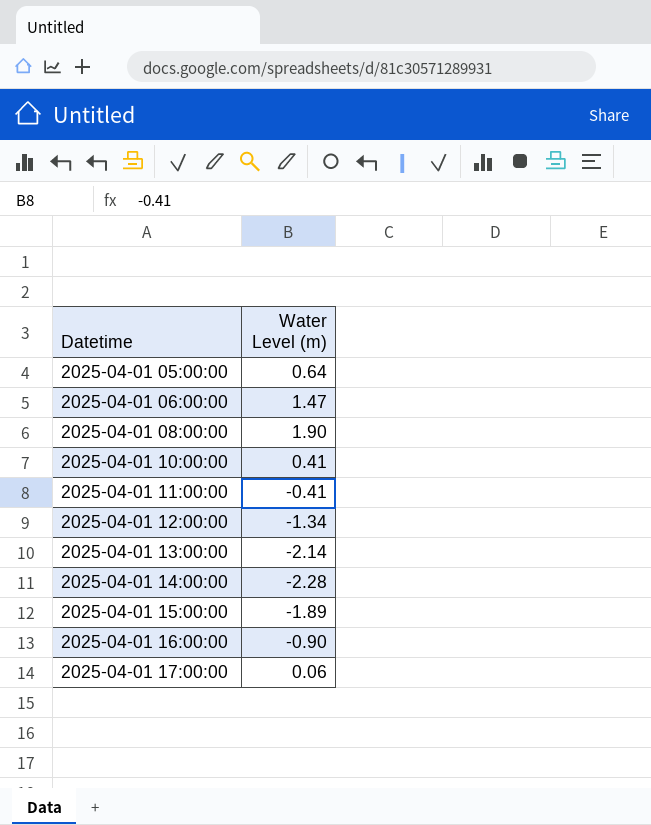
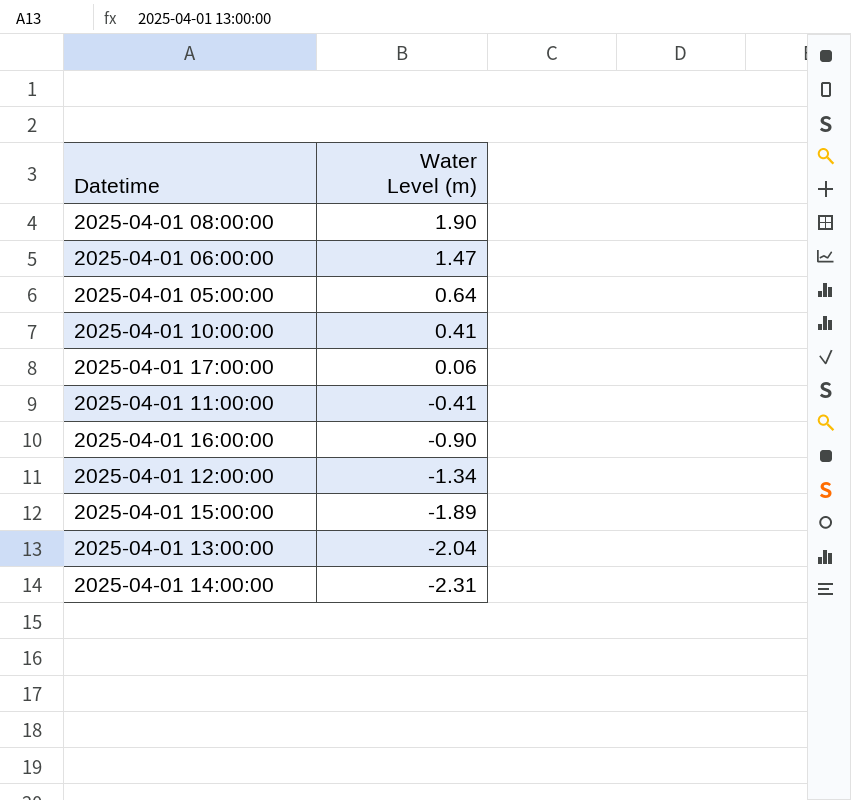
row order: Datetime ascending -> Water Level (m) descending
2025-04-01 13:00:00 | Water Level (m): -2.14 -> -2.04
2025-04-01 14:00:00 | Water Level (m): -2.28 -> -2.31

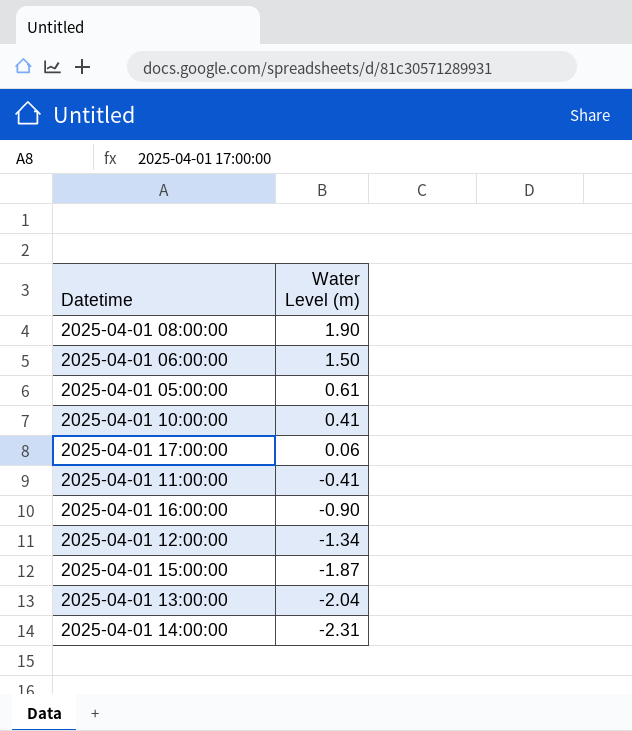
2025-04-01 06:00:00 | Water Level (m): 1.47 -> 1.50
2025-04-01 05:00:00 | Water Level (m): 0.64 -> 0.61
2025-04-01 15:00:00 | Water Level (m): -1.89 -> -1.87

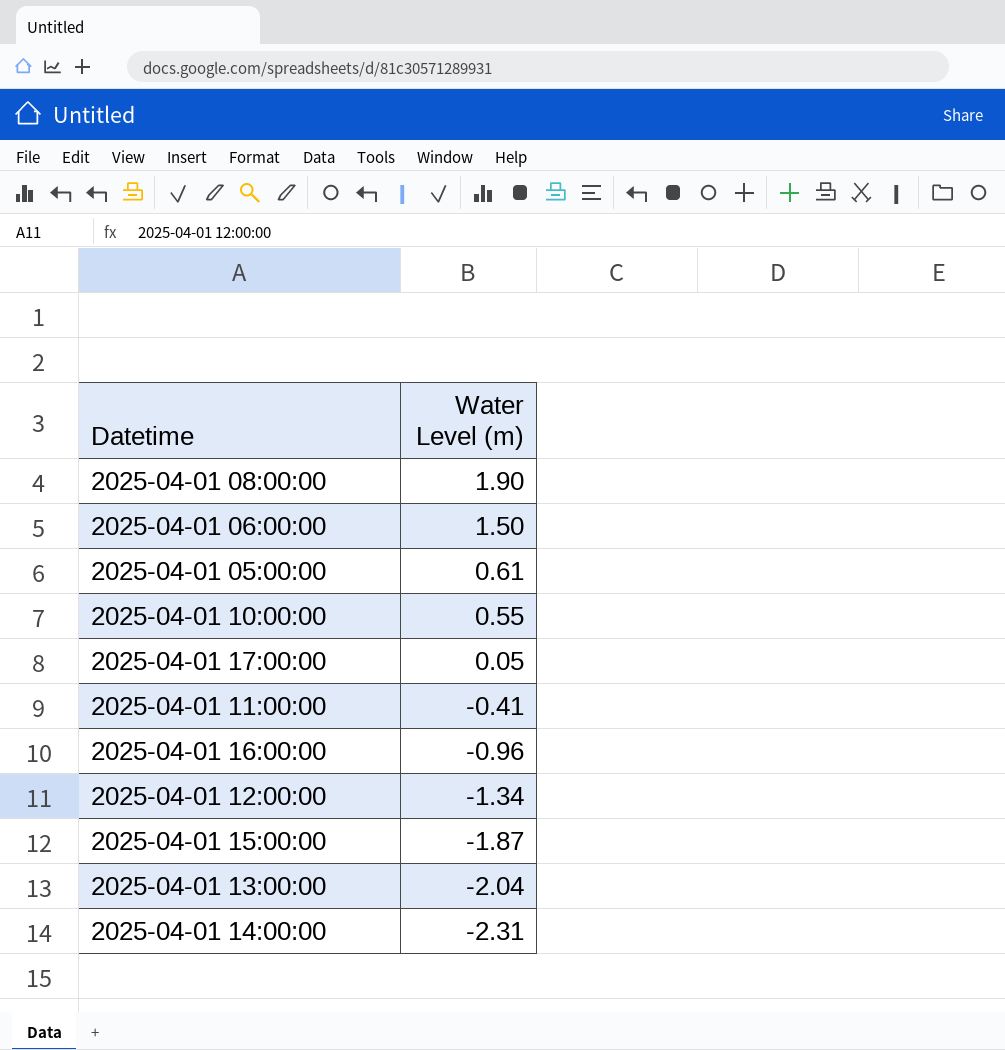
2025-04-01 10:00:00 | Water Level (m): 0.41 -> 0.55
2025-04-01 17:00:00 | Water Level (m): 0.06 -> 0.05
2025-04-01 16:00:00 | Water Level (m): -0.90 -> -0.96

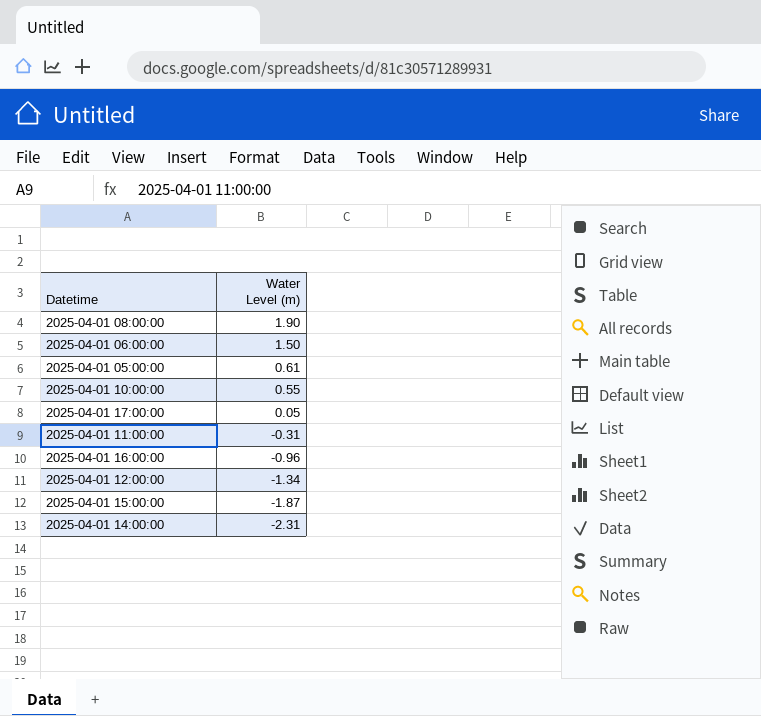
row 2025-04-01 13:00:00: -2.04 -> none
2025-04-01 11:00:00 | Water Level (m): -0.41 -> -0.31

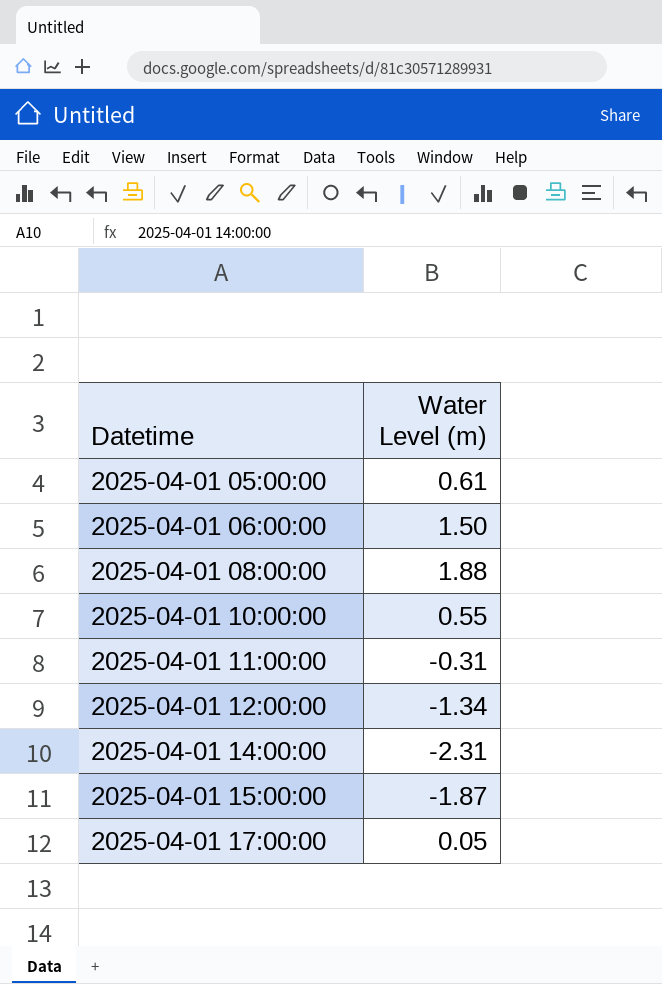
row order: Water Level (m) descending -> Datetime ascending
row 2025-04-01 16:00:00: -0.96 -> none
2025-04-01 08:00:00 | Water Level (m): 1.90 -> 1.88

